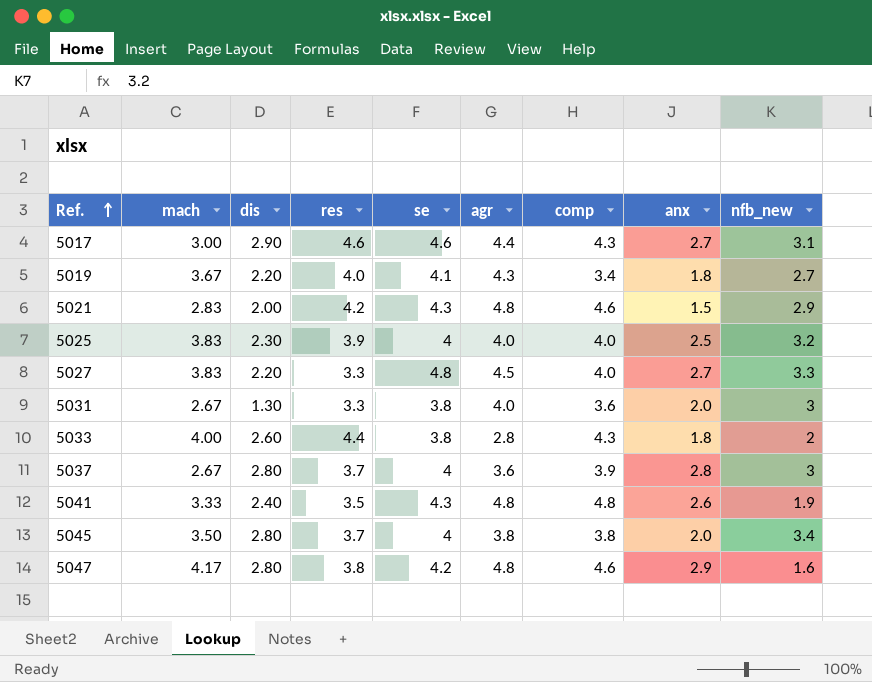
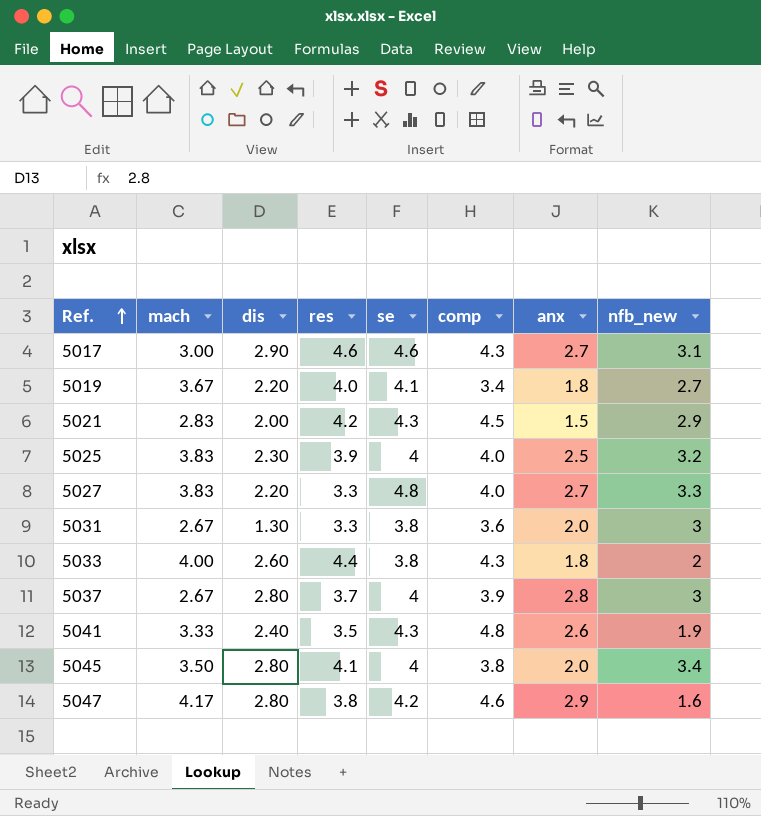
column agr | position: 6 -> none
5021 | comp: 4.6 -> 4.5
5045 | res: 3.7 -> 4.1

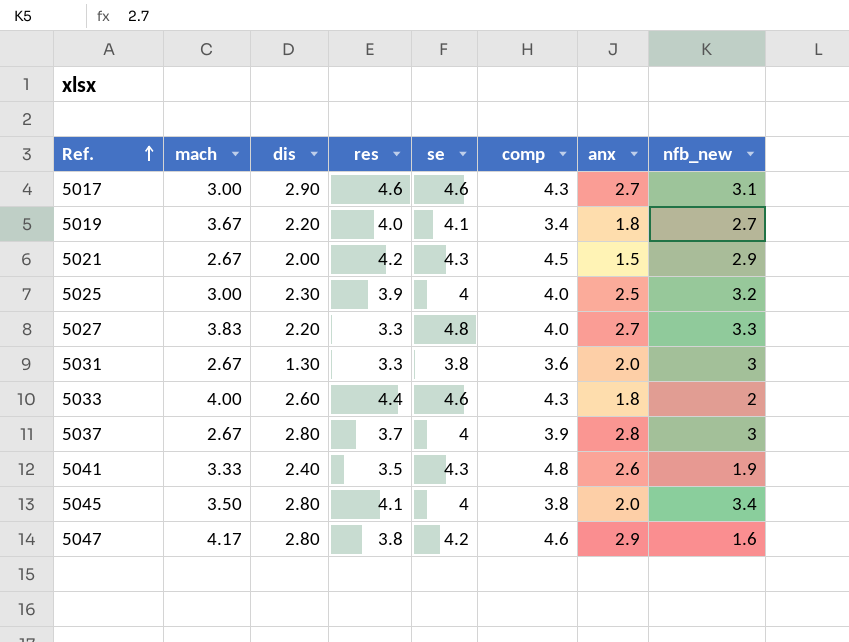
5021 | mach: 2.83 -> 2.67
5025 | mach: 3.83 -> 3.00
5033 | se: 3.8 -> 4.6

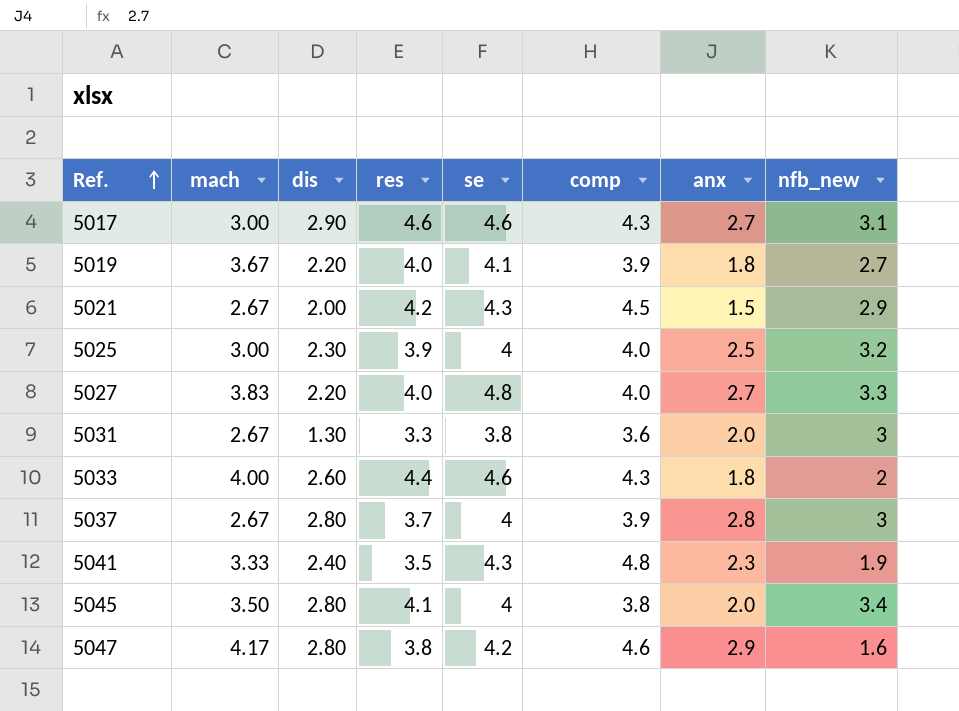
5019 | comp: 3.4 -> 3.9
5027 | res: 3.3 -> 4.0
5041 | anx: 2.6 -> 2.3

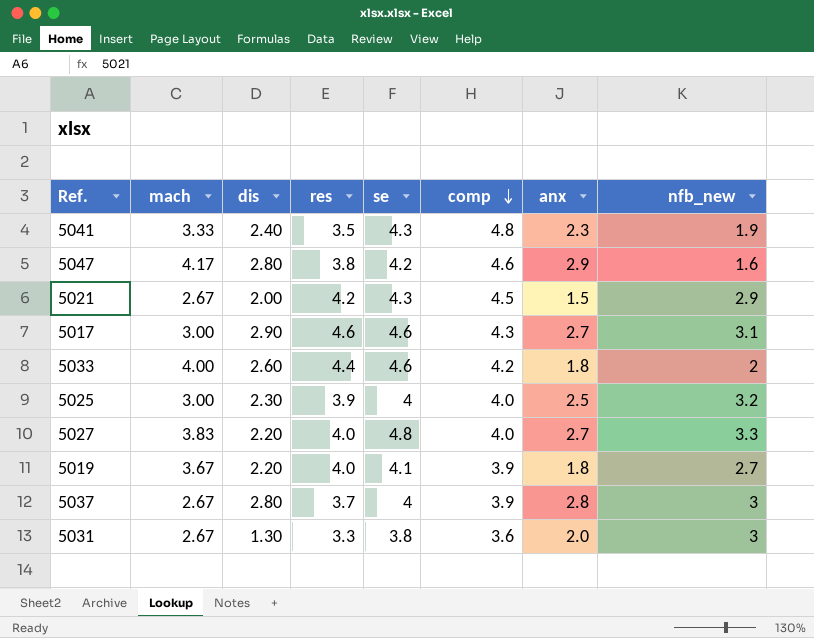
row order: Ref. ascending -> comp descending
row 5045: 3.50 | 2.80 | 4.1 | 4 | 3.8 | 2.0 | 3.4 -> none
5033 | comp: 4.3 -> 4.2

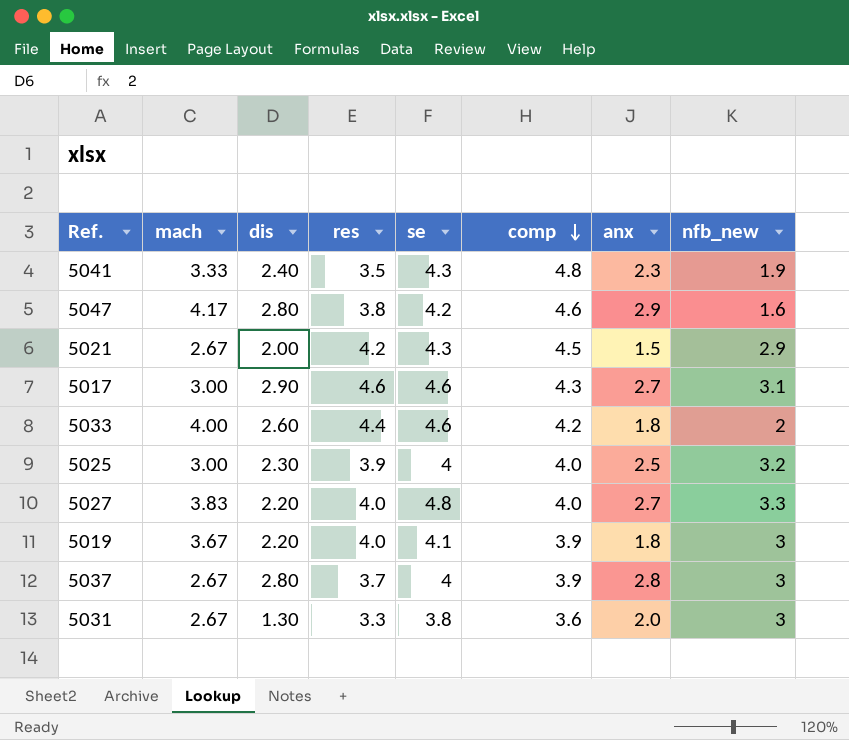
5019 | nfb_new: 2.7 -> 3

